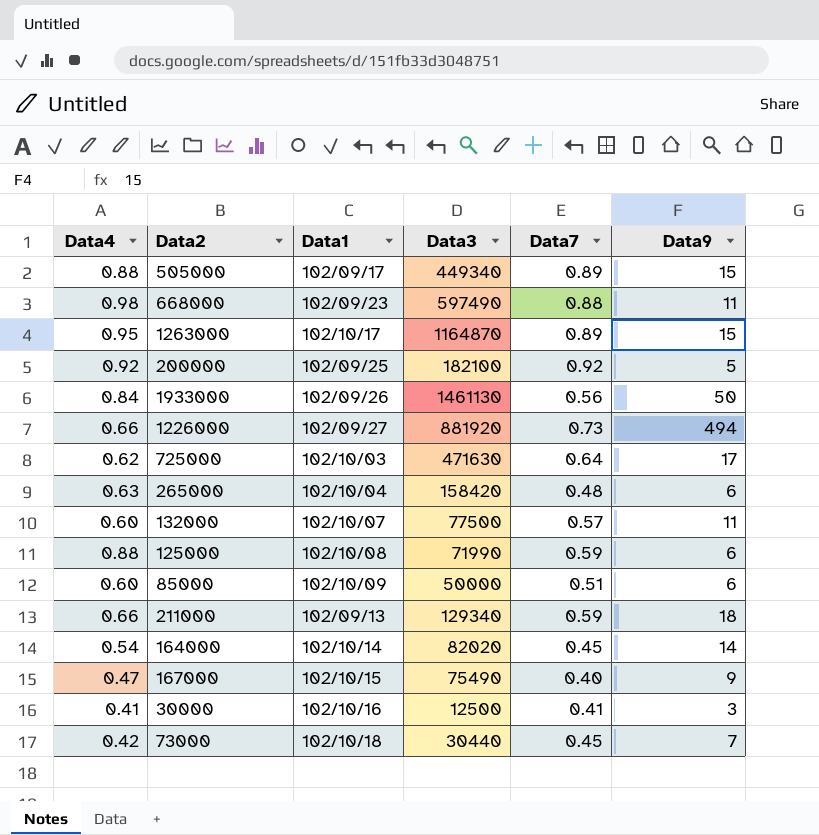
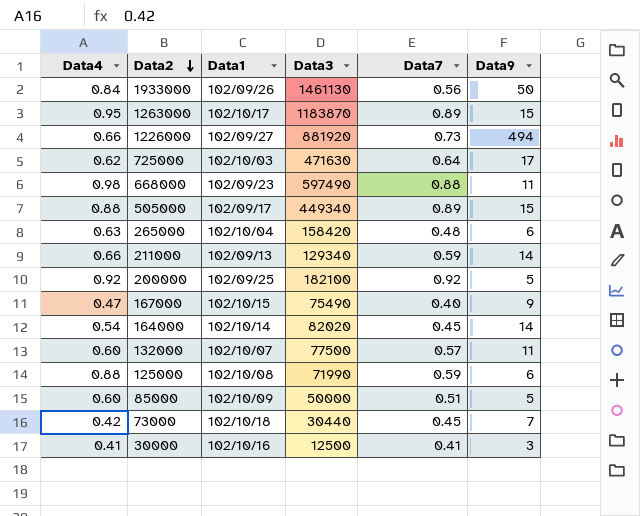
row order: none -> Data2 descending
1263000 | Data3: 1164870 -> 1183870
211000 | Data9: 18 -> 14
85000 | Data9: 6 -> 5

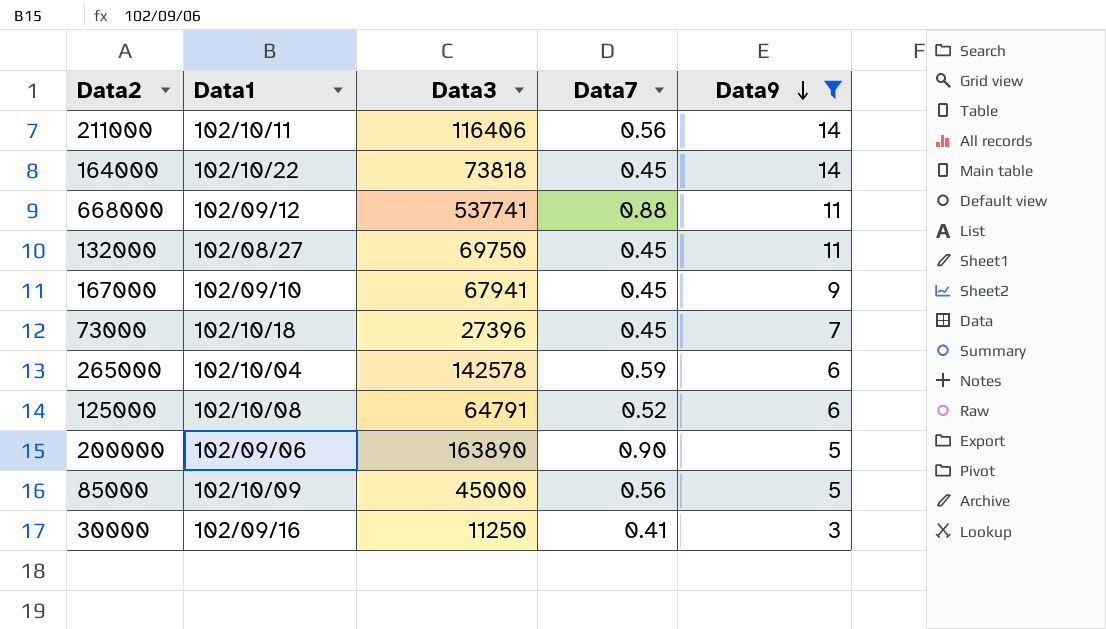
filter: none -> Data9 <= 14
row order: Data2 descending -> Data9 descending
column Data4 | position: 1 -> none
211000 | Data1: 102/09/13 -> 102/10/11
211000 | Data3: 129340 -> 116406
211000 | Data7: 0.59 -> 0.56
164000 | Data1: 102/10/14 -> 102/10/22
164000 | Data3: 82020 -> 73818
668000 | Data1: 102/09/23 -> 102/09/12
668000 | Data3: 597490 -> 537741
132000 | Data1: 102/10/07 -> 102/08/27
132000 | Data3: 77500 -> 69750
132000 | Data7: 0.57 -> 0.45
167000 | Data1: 102/10/15 -> 102/09/10
167000 | Data3: 75490 -> 67941
167000 | Data7: 0.40 -> 0.45
73000 | Data3: 30440 -> 27396
265000 | Data3: 158420 -> 142578
265000 | Data7: 0.48 -> 0.59
125000 | Data3: 71990 -> 64791
125000 | Data7: 0.59 -> 0.52
200000 | Data1: 102/09/25 -> 102/09/06
200000 | Data3: 182100 -> 163890
200000 | Data7: 0.92 -> 0.90
85000 | Data3: 50000 -> 45000
85000 | Data7: 0.51 -> 0.56
30000 | Data1: 102/10/16 -> 102/09/16
30000 | Data3: 12500 -> 11250

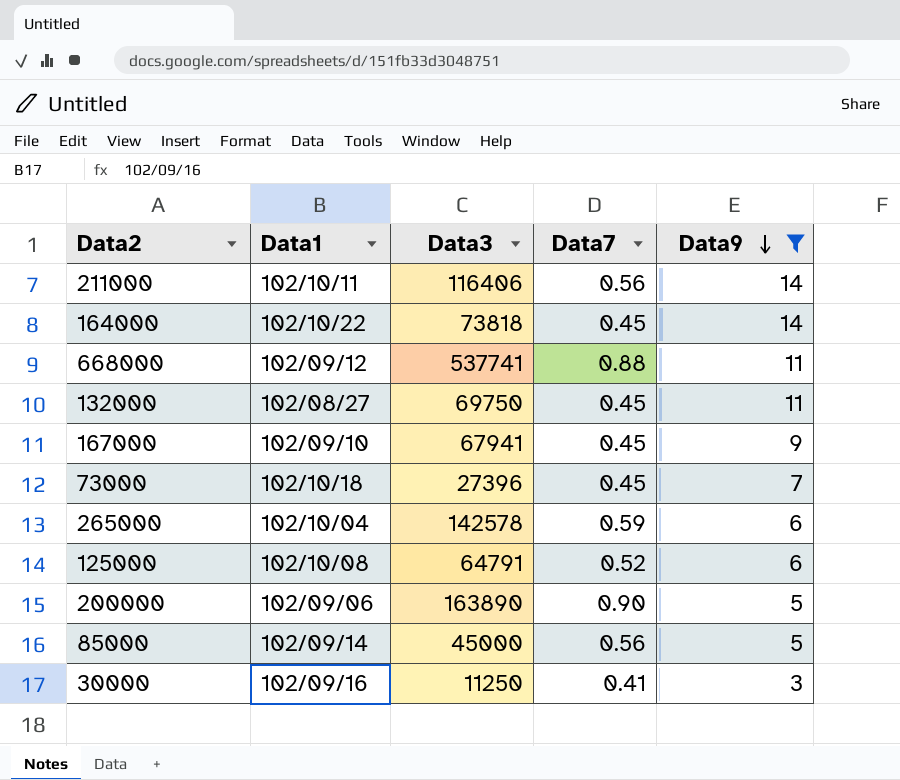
85000 | Data1: 102/10/09 -> 102/09/14

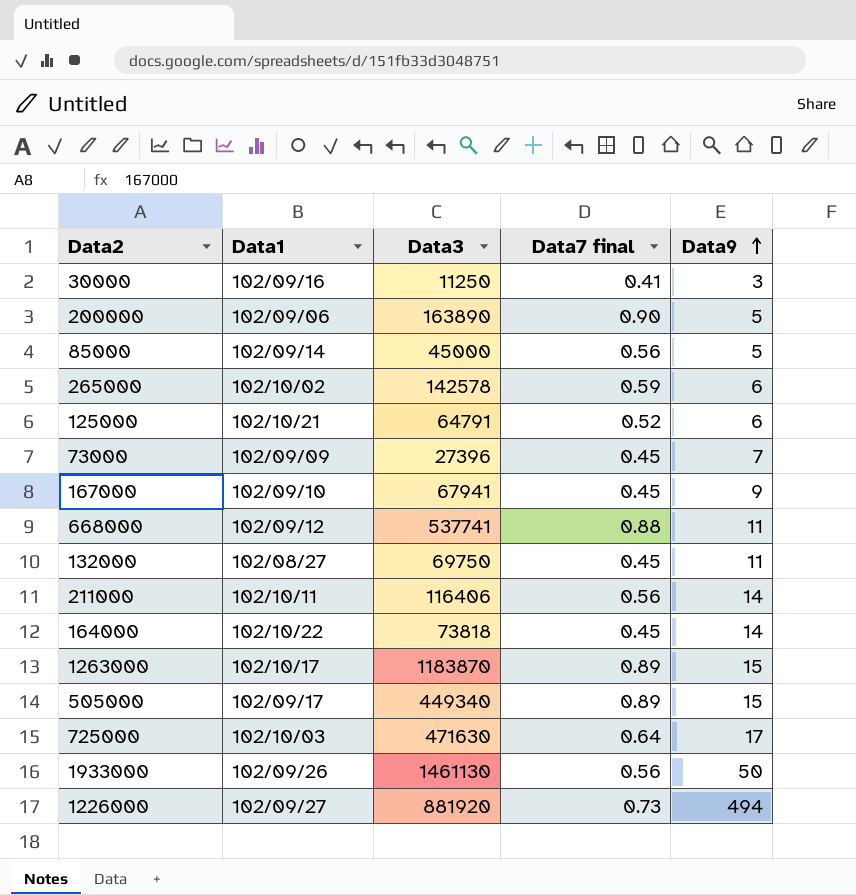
filter: Data9 <= 14 -> none
row order: Data9 descending -> Data9 ascending
column name: Data7 -> Data7 final
265000 | Data1: 102/10/04 -> 102/10/02
125000 | Data1: 102/10/08 -> 102/10/21
73000 | Data1: 102/10/18 -> 102/09/09

